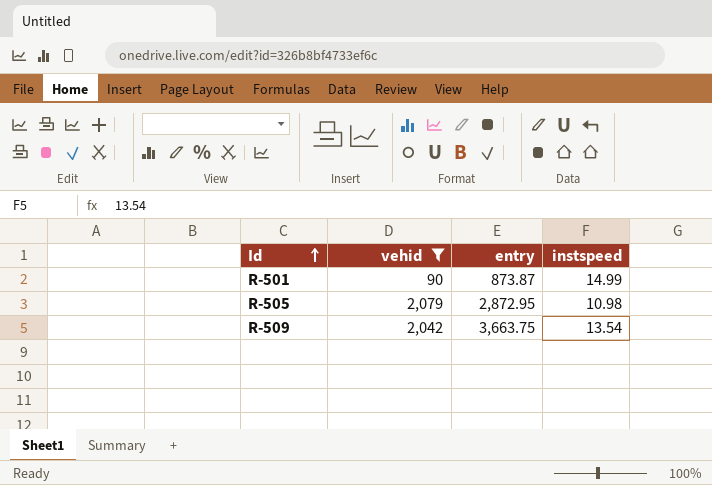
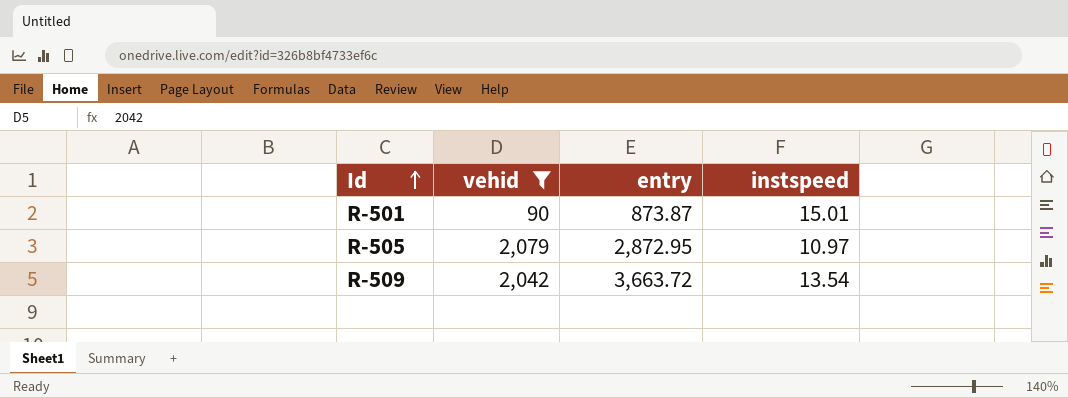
R-501 | instspeed: 14.99 -> 15.01
R-505 | instspeed: 10.98 -> 10.97
R-509 | entry: 3,663.75 -> 3,663.72

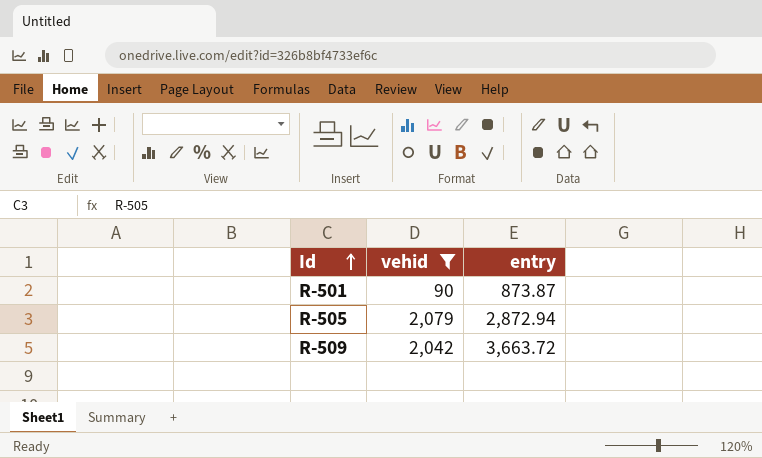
column instspeed | position: 4 -> none
R-505 | entry: 2,872.95 -> 2,872.94

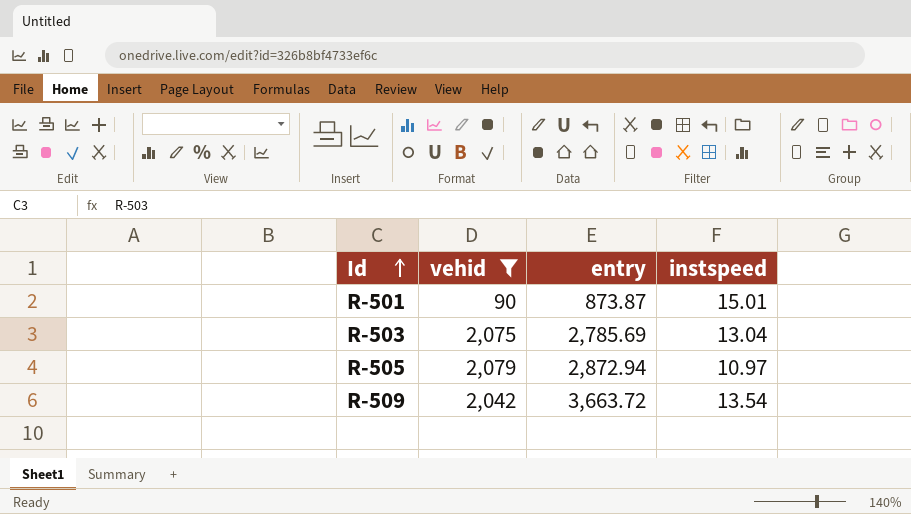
column instspeed | position: none -> 4
row R-503: none -> 2,075 | 2,785.69 | 13.04

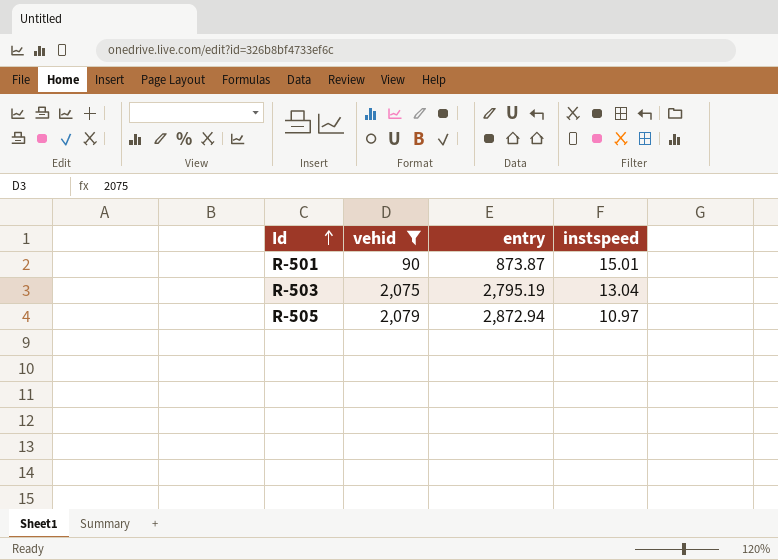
row R-509: 2,042 | 3,663.72 | 13.54 -> none
R-503 | entry: 2,785.69 -> 2,795.19

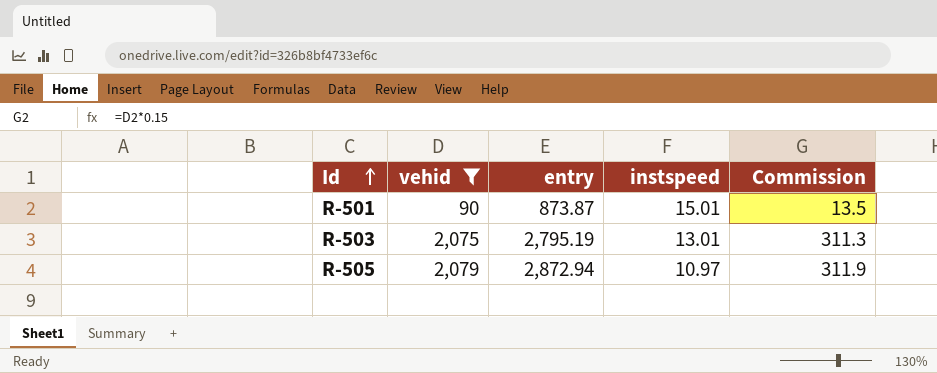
column Commission | formula: none -> [vehid] * 0.15
R-503 | instspeed: 13.04 -> 13.01

